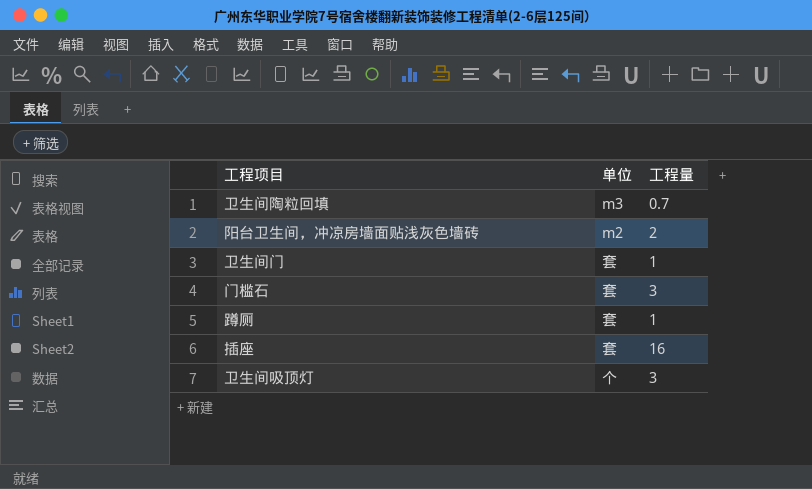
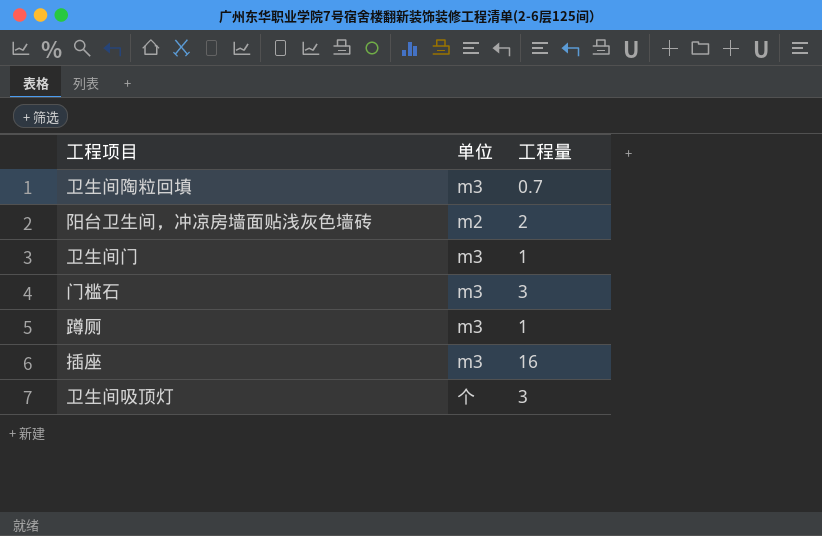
卫生间门 | 单位: 套 -> m3
门槛石 | 单位: 套 -> m3
蹲厕 | 单位: 套 -> m3
插座 | 单位: 套 -> m3

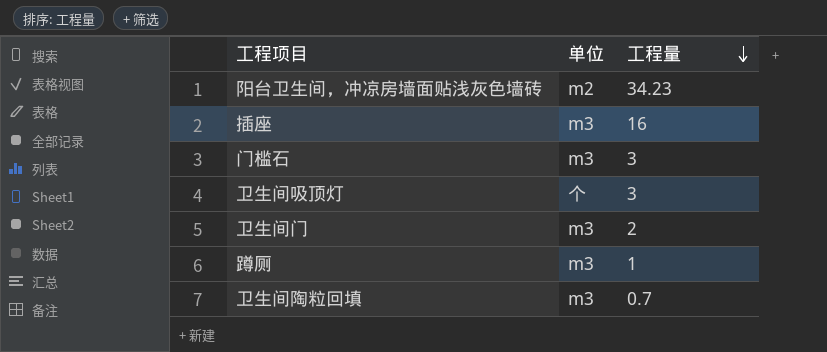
row order: none -> 工程量 descending
阳台卫生间，冲凉房墙面贴浅灰色墙砖 | 工程量: 2 -> 34.23
卫生间门 | 工程量: 1 -> 2

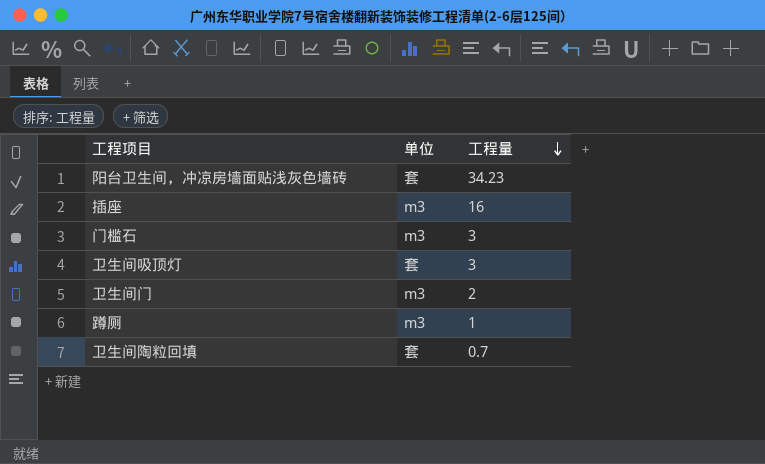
阳台卫生间，冲凉房墙面贴浅灰色墙砖 | 单位: m2 -> 套
卫生间吸顶灯 | 单位: 个 -> 套
卫生间陶粒回填 | 单位: m3 -> 套

